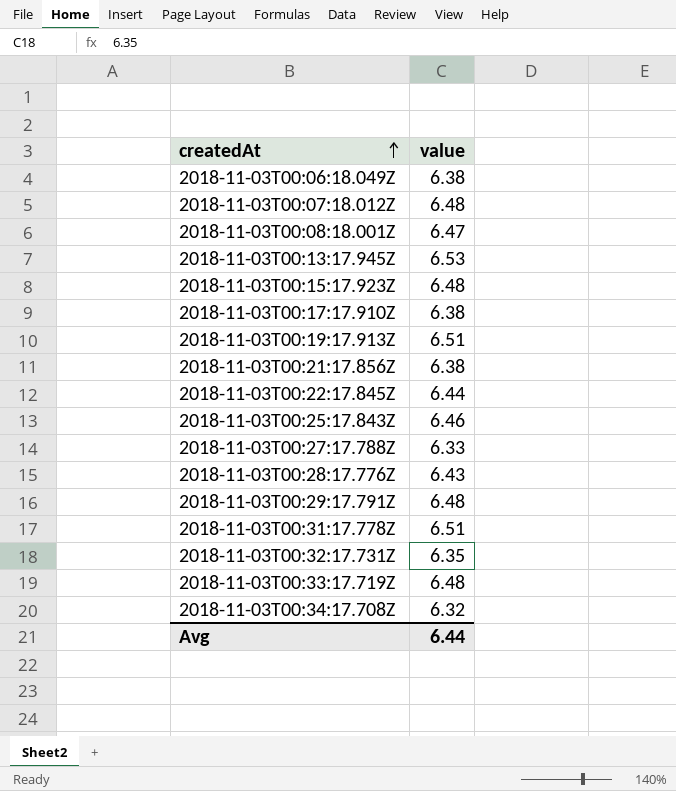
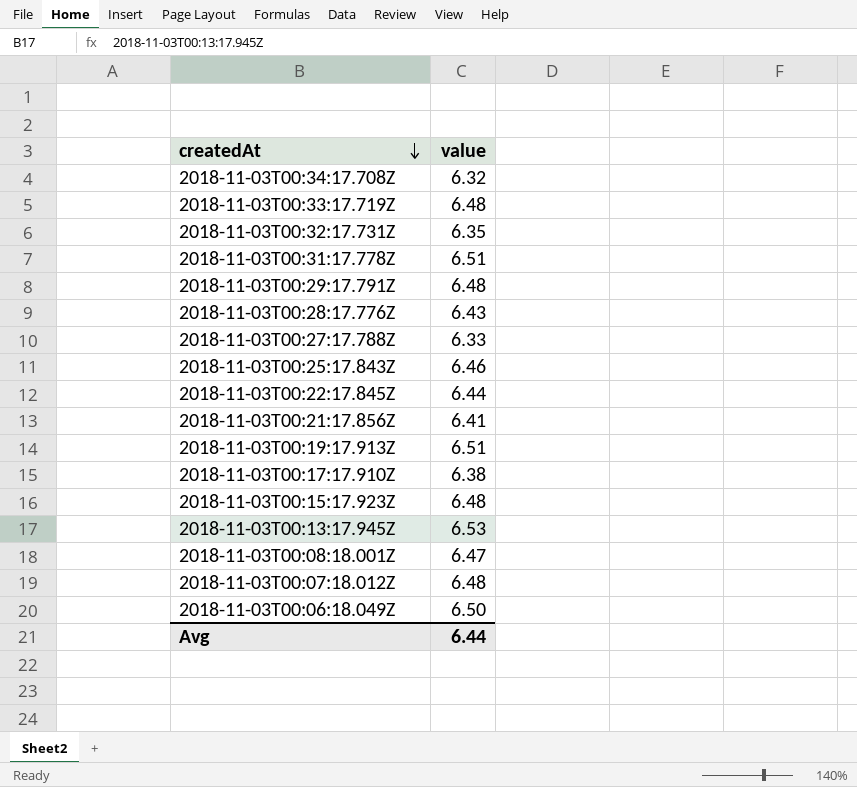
row order: createdAt ascending -> createdAt descending
2018-11-03T00:21:17.856Z | value: 6.38 -> 6.41
2018-11-03T00:06:18.049Z | value: 6.38 -> 6.50

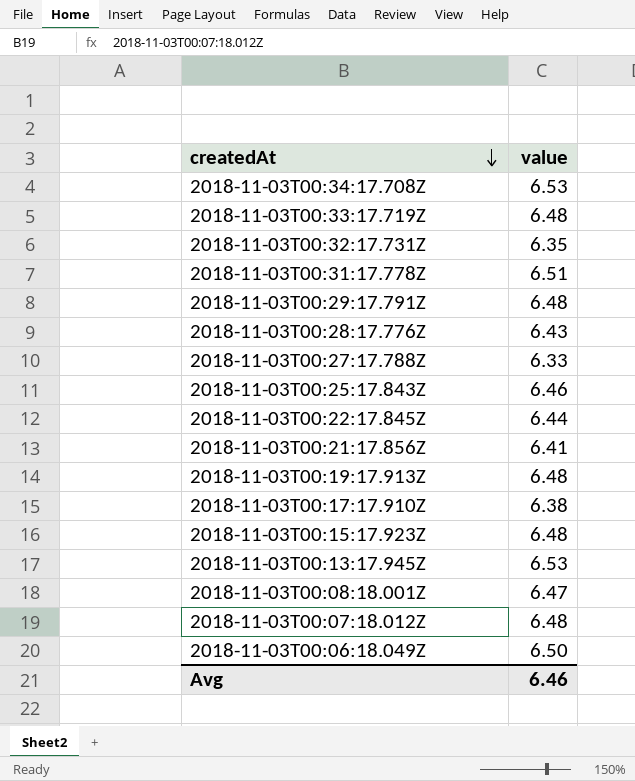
2018-11-03T00:34:17.708Z | value: 6.32 -> 6.53
2018-11-03T00:19:17.913Z | value: 6.51 -> 6.48
Avg | value: 6.44 -> 6.46

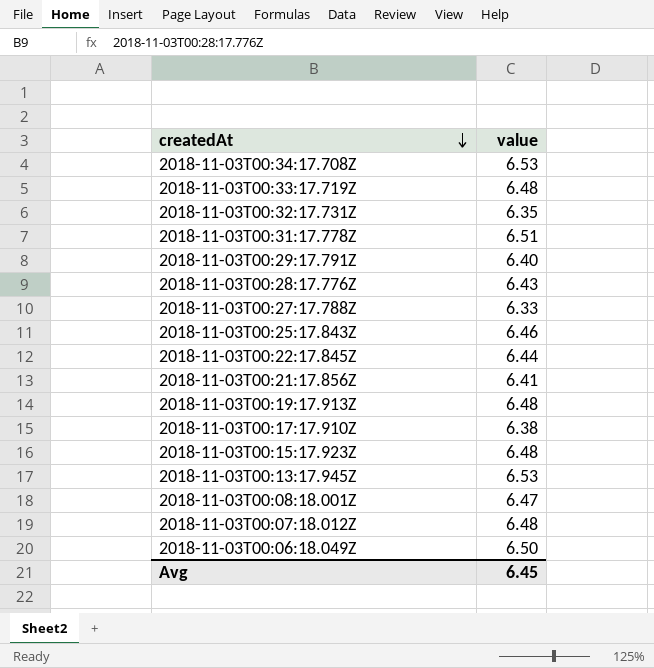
2018-11-03T00:29:17.791Z | value: 6.48 -> 6.40
Avg | value: 6.46 -> 6.45

